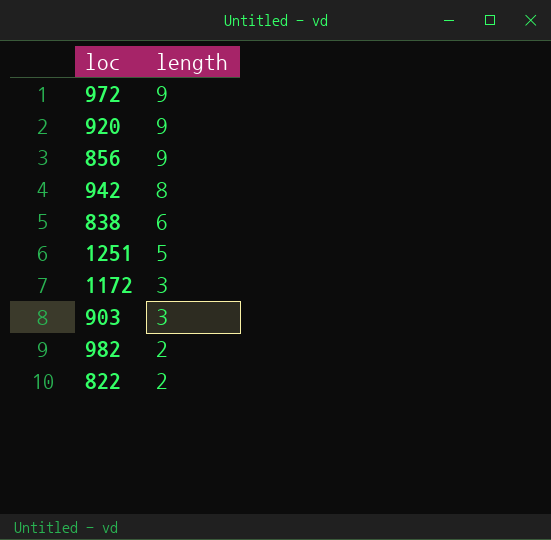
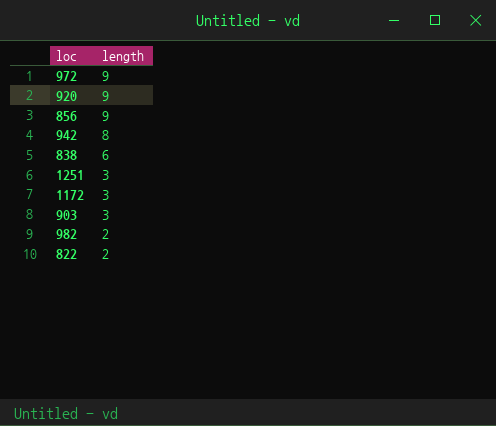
1251 | length: 5 -> 3

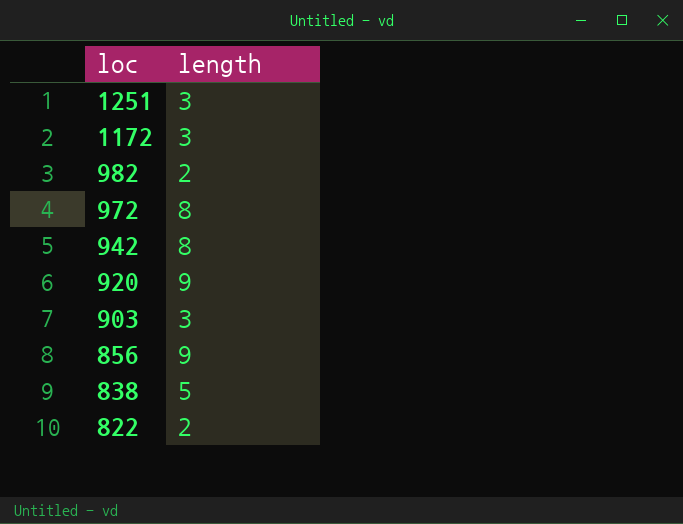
row order: length descending -> loc descending
972 | length: 9 -> 8
838 | length: 6 -> 5

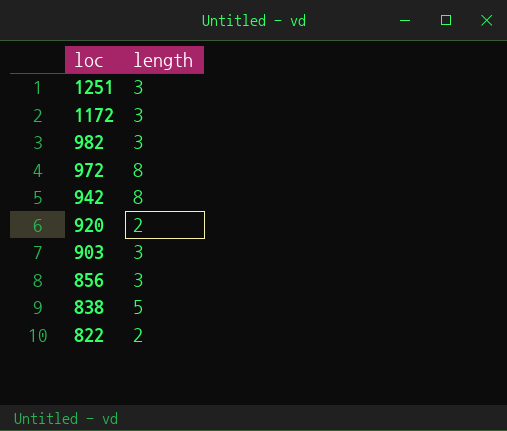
982 | length: 2 -> 3
920 | length: 9 -> 2
856 | length: 9 -> 3

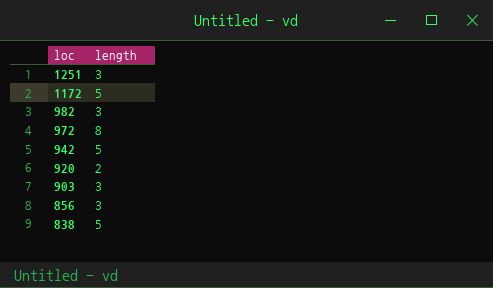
row 822: 2 -> none
1172 | length: 3 -> 5
942 | length: 8 -> 5

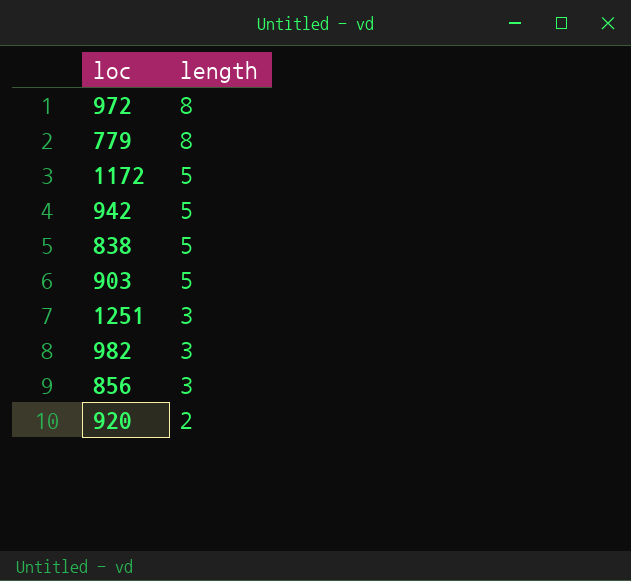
row order: loc descending -> length descending
row 779: none -> 8
903 | length: 3 -> 5

